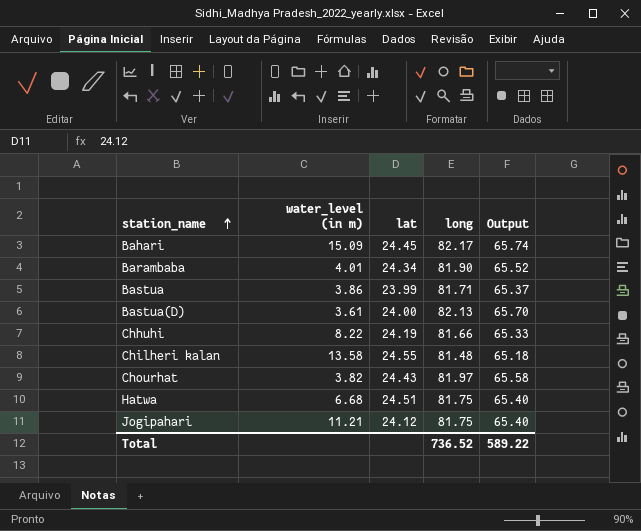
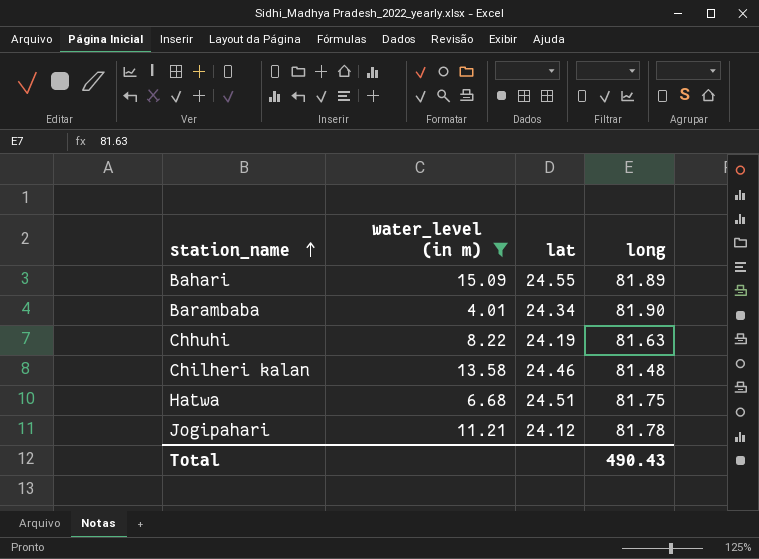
filter: none -> water_level (in m) >= 4.01
column Output | formula: [long] * 0.8 -> none
Bahari | lat: 24.45 -> 24.55
Bahari | long: 82.17 -> 81.89
Chhuhi | long: 81.66 -> 81.63
Chilheri kalan | lat: 24.55 -> 24.46
Jogipahari | long: 81.75 -> 81.78
Total | long: 736.52 -> 490.43

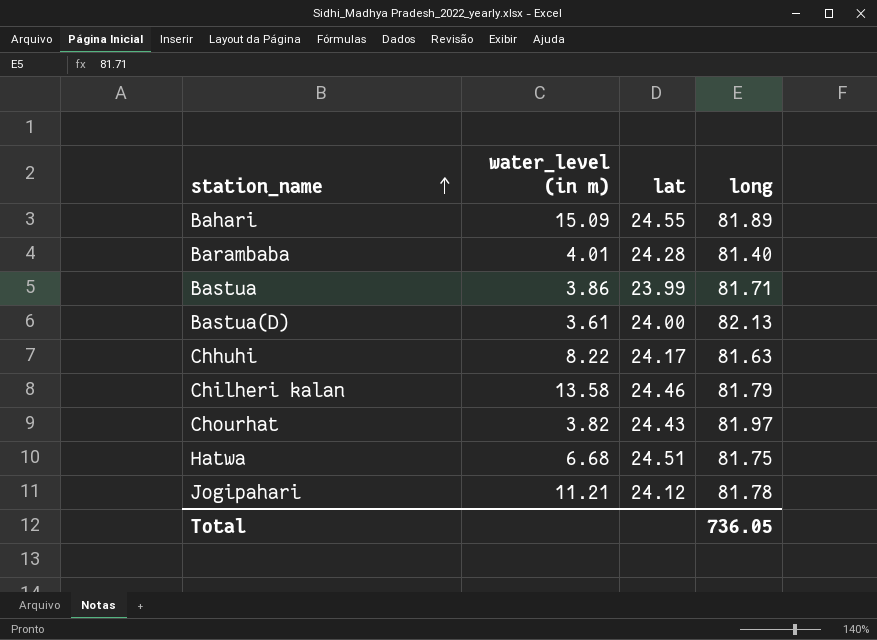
filter: water_level (in m) >= 4.01 -> none
Barambaba | lat: 24.34 -> 24.28
Barambaba | long: 81.90 -> 81.40
Chhuhi | lat: 24.19 -> 24.17
Chilheri kalan | long: 81.48 -> 81.79
Total | long: 490.43 -> 736.05

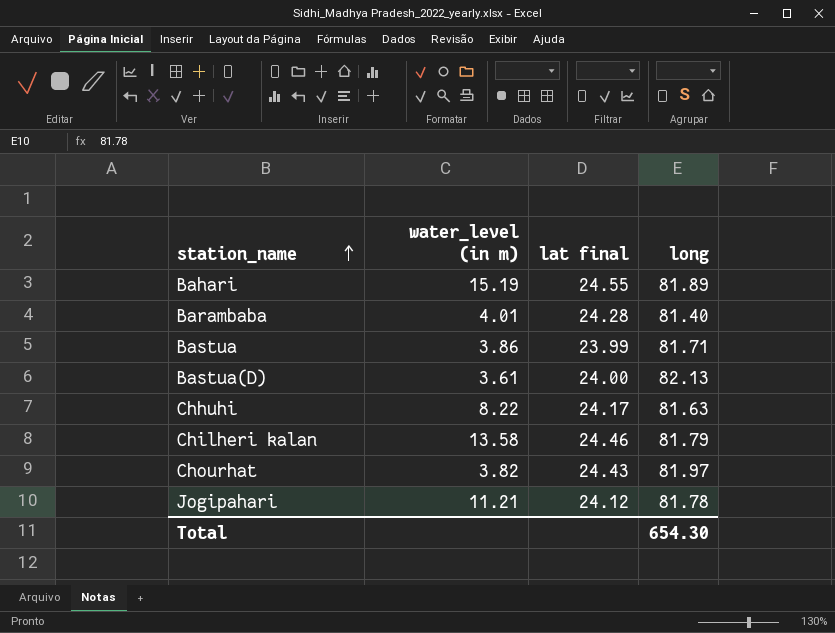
column name: lat -> lat final
row Hatwa: 6.68 | 24.51 | 81.75 -> none
Bahari | water_level (in m): 15.09 -> 15.19
Total | long: 736.05 -> 654.30

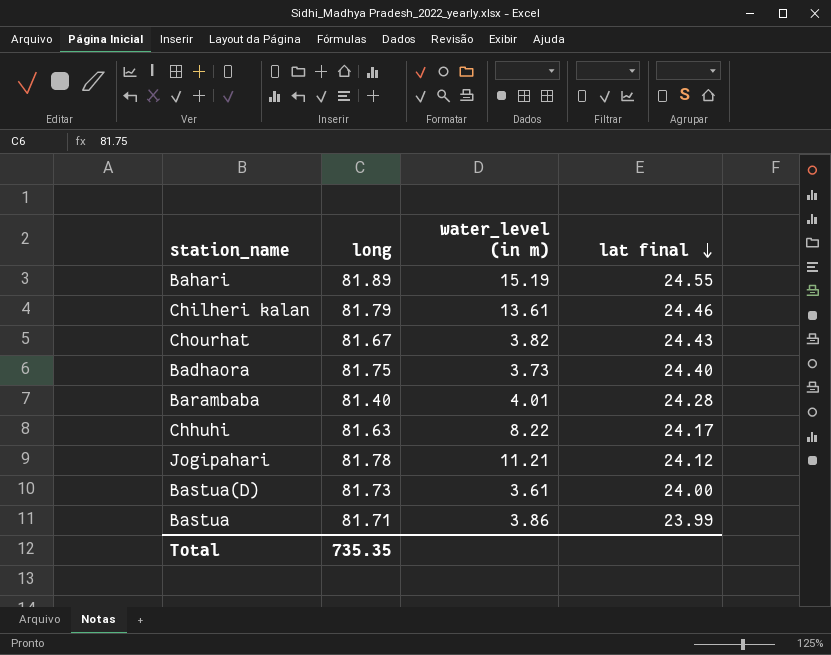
row order: station_name ascending -> lat final descending
column long | position: 4 -> 2
Chilheri kalan | water_level (in m): 13.58 -> 13.61
Chourhat | long: 81.97 -> 81.67
row Badhaora: none -> 81.75 | 3.73 | 24.40
Bastua(D) | long: 82.13 -> 81.73
Total | long: 654.30 -> 735.35

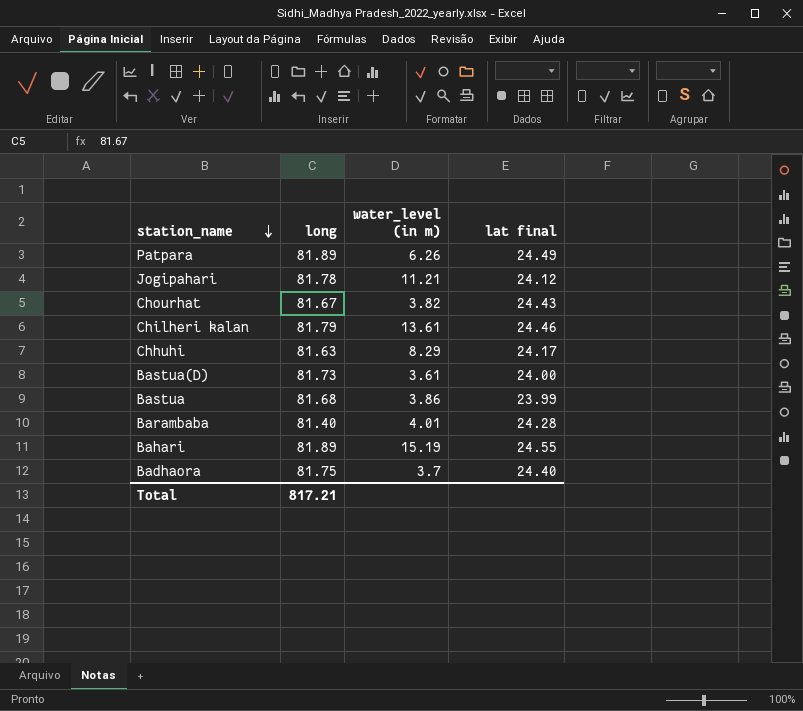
row order: lat final descending -> station_name descending
row Patpara: none -> 81.89 | 6.26 | 24.49
Chhuhi | water_level (in m): 8.22 -> 8.29
Bastua | long: 81.71 -> 81.68
Badhaora | water_level (in m): 3.73 -> 3.7
Total | long: 735.35 -> 817.21

